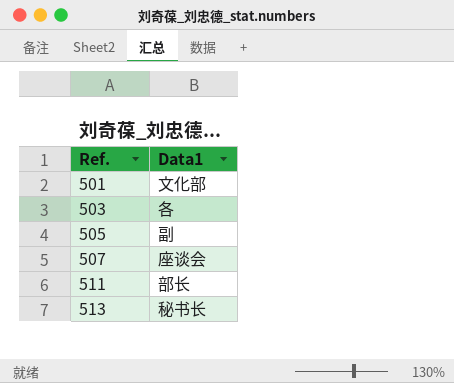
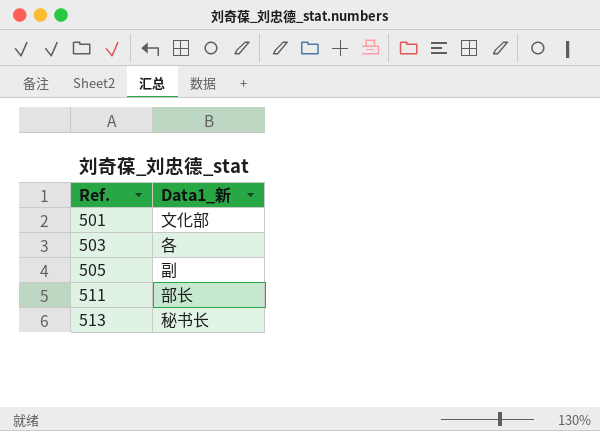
column name: Data1 -> Data1_新
row 507: 座谈会 -> none

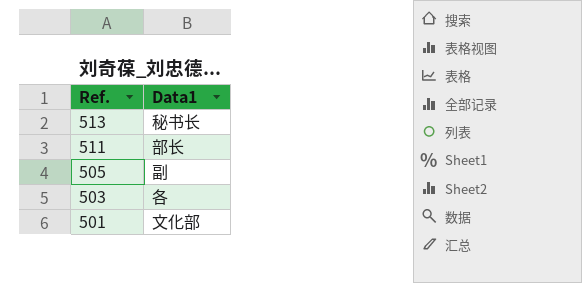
row order: Ref. ascending -> Ref. descending
column name: Data1_新 -> Data1

